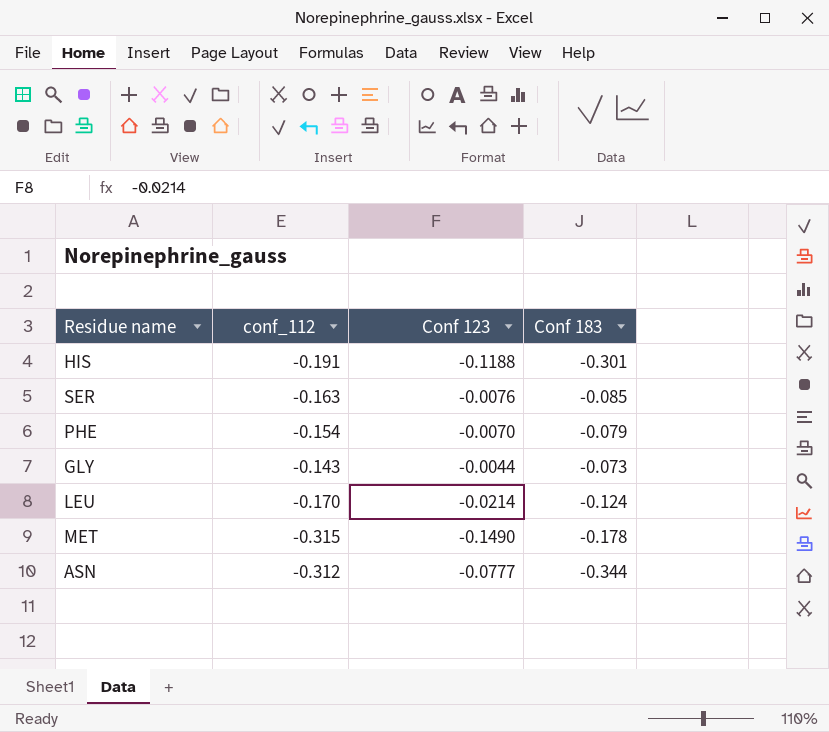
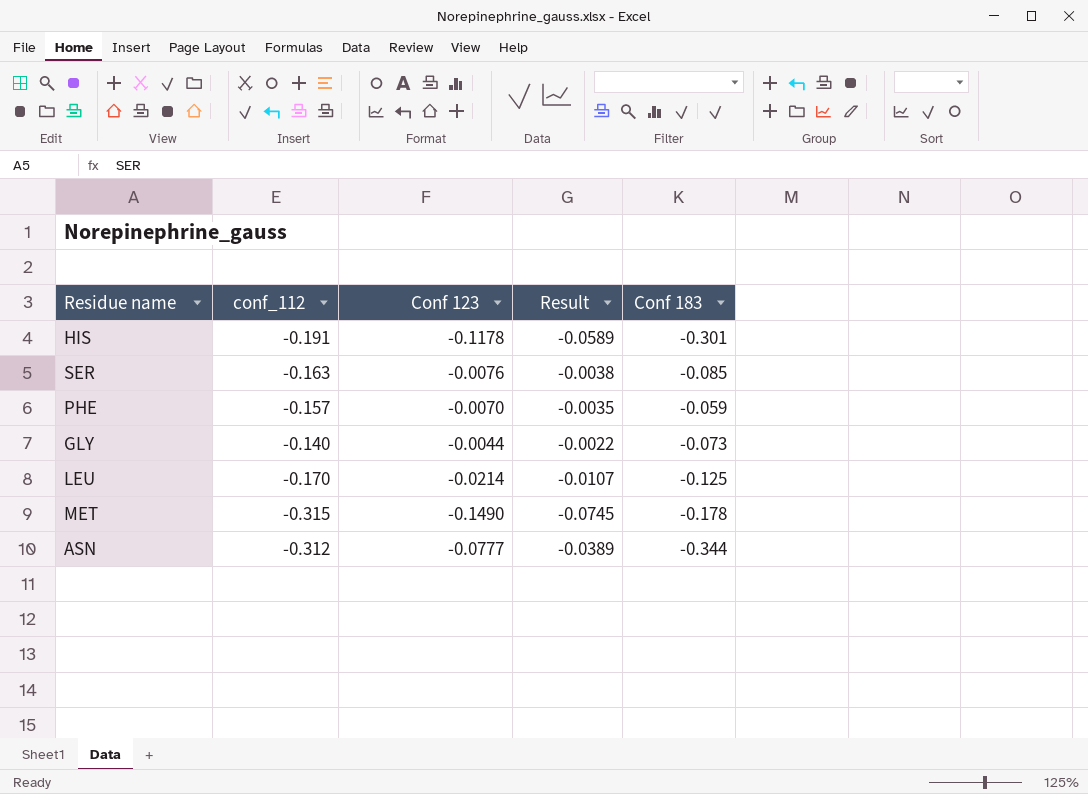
column Result | formula: none -> [Conf 123] * 0.5
HIS | Conf 123: -0.1188 -> -0.1178
PHE | conf_112: -0.154 -> -0.157
PHE | Conf 183: -0.079 -> -0.059
GLY | conf_112: -0.143 -> -0.140
LEU | Conf 183: -0.124 -> -0.125

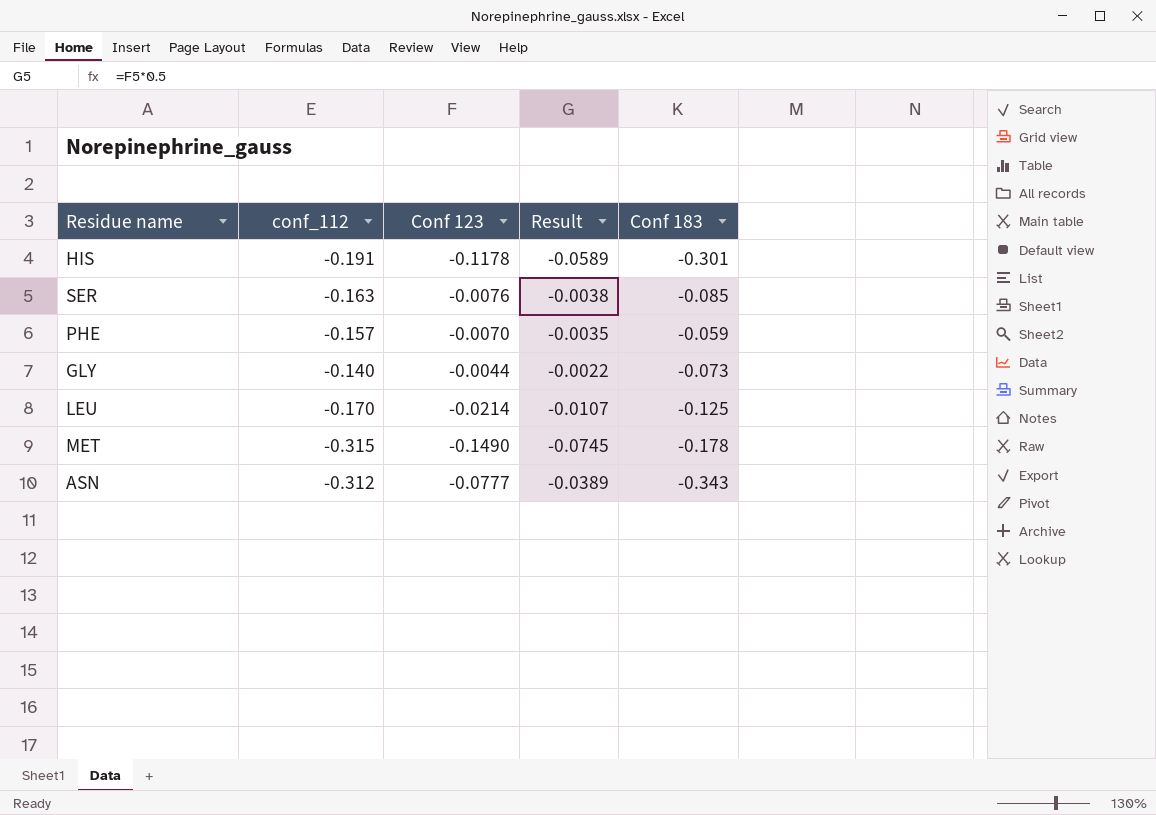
ASN | Conf 183: -0.344 -> -0.343

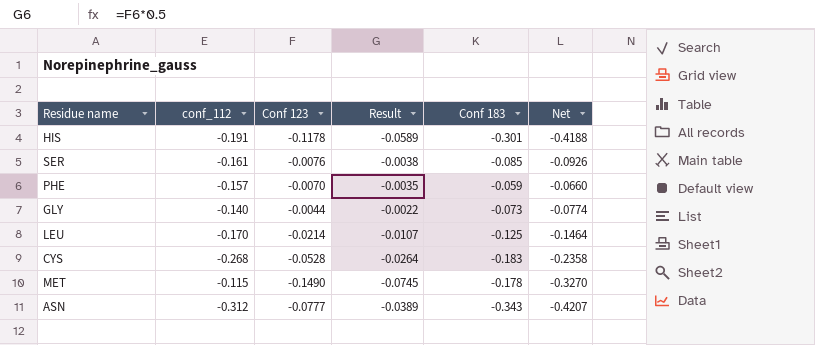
column Net | formula: none -> [Conf 123] + [Conf 183]
SER | conf_112: -0.163 -> -0.161
row CYS: none -> -0.268 | -0.0528 | -0.0264 | -0.183 | -0.2358
MET | conf_112: -0.315 -> -0.115

